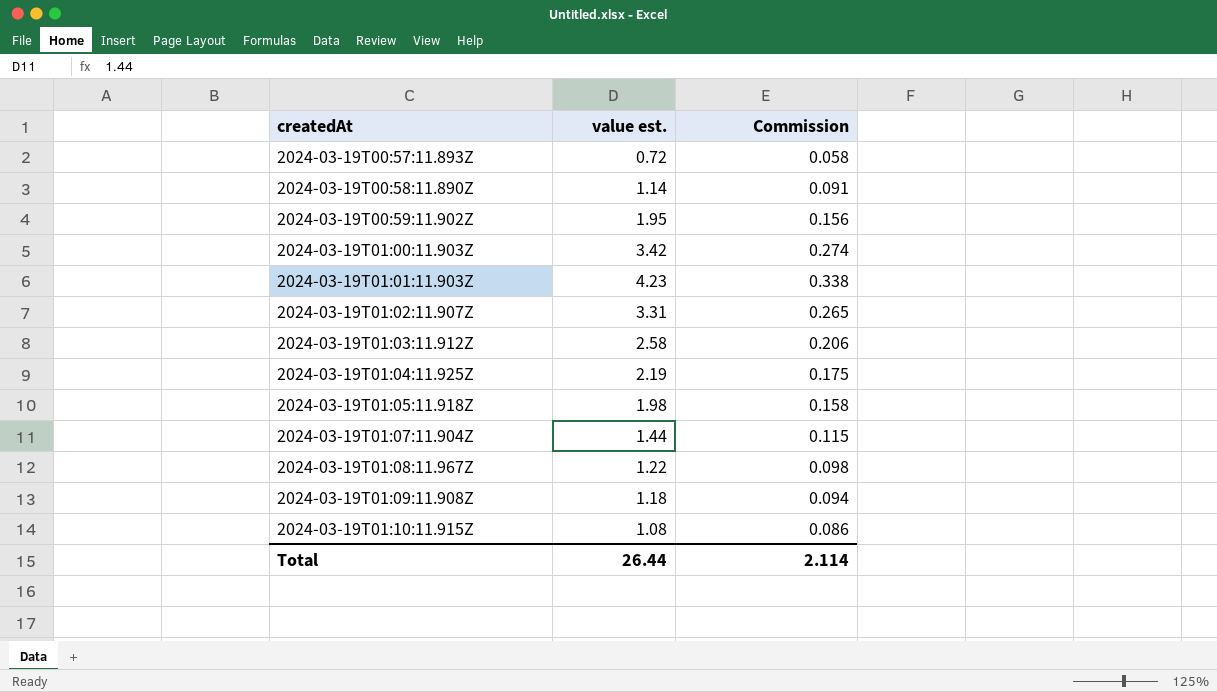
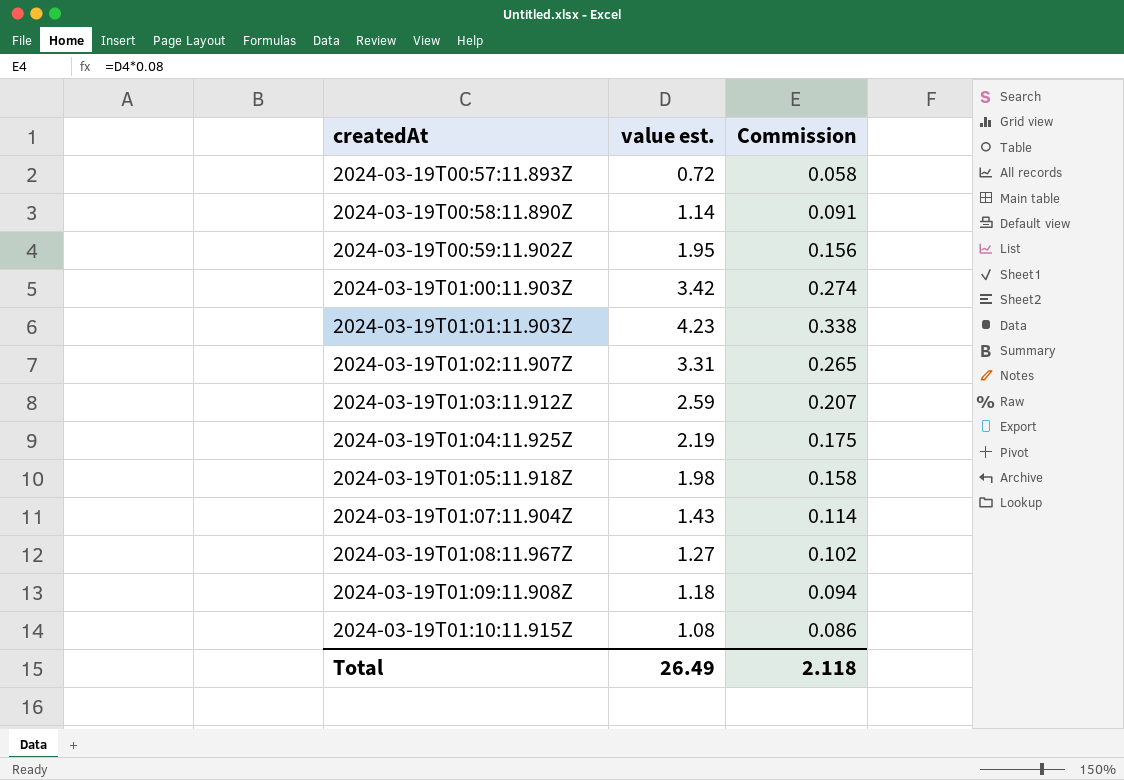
2024-03-19T01:03:11.912Z | value est.: 2.58 -> 2.59
2024-03-19T01:03:11.912Z | Commission: 0.206 -> 0.207
2024-03-19T01:07:11.904Z | value est.: 1.44 -> 1.43
2024-03-19T01:07:11.904Z | Commission: 0.115 -> 0.114
2024-03-19T01:08:11.967Z | value est.: 1.22 -> 1.27
2024-03-19T01:08:11.967Z | Commission: 0.098 -> 0.102
Total | value est.: 26.44 -> 26.49
Total | Commission: 2.114 -> 2.118

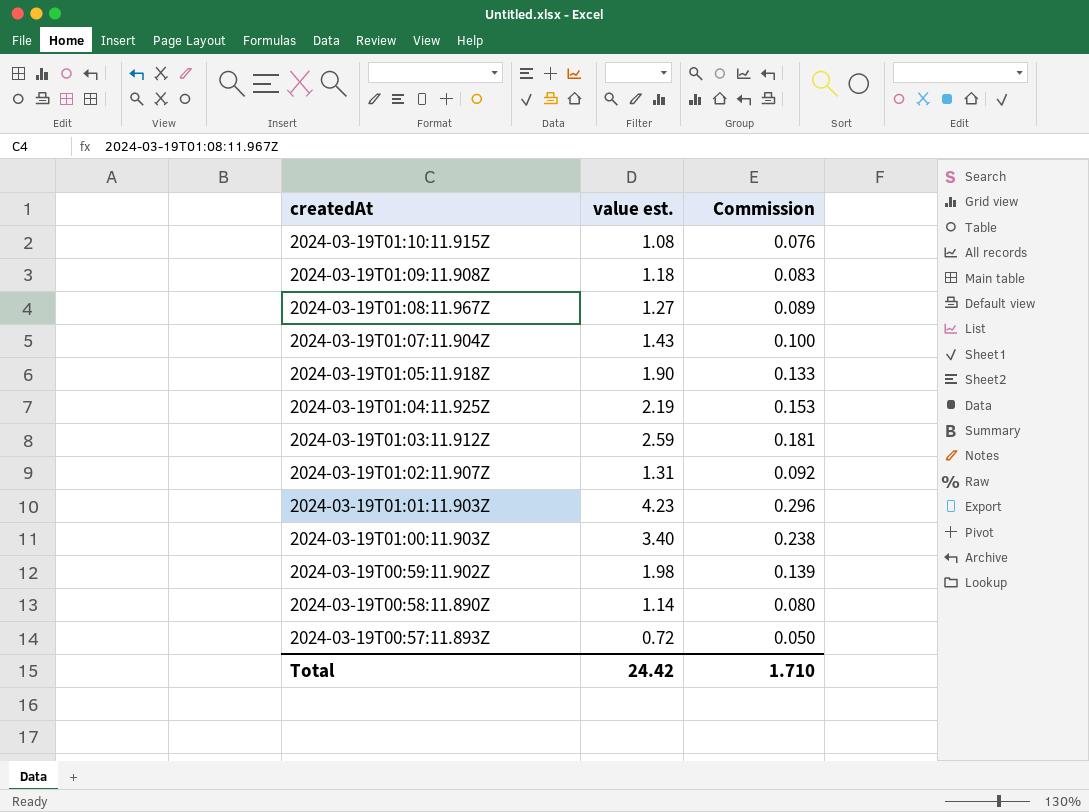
row order: createdAt ascending -> createdAt descending
column Commission | formula: [value est.] * 0.08 -> [value est.] * 0.07
2024-03-19T01:05:11.918Z | value est.: 1.98 -> 1.90
2024-03-19T01:02:11.907Z | value est.: 3.31 -> 1.31
2024-03-19T01:00:11.903Z | value est.: 3.42 -> 3.40
2024-03-19T00:59:11.902Z | value est.: 1.95 -> 1.98
Total | value est.: 26.49 -> 24.42
Total | Commission: 2.118 -> 1.710

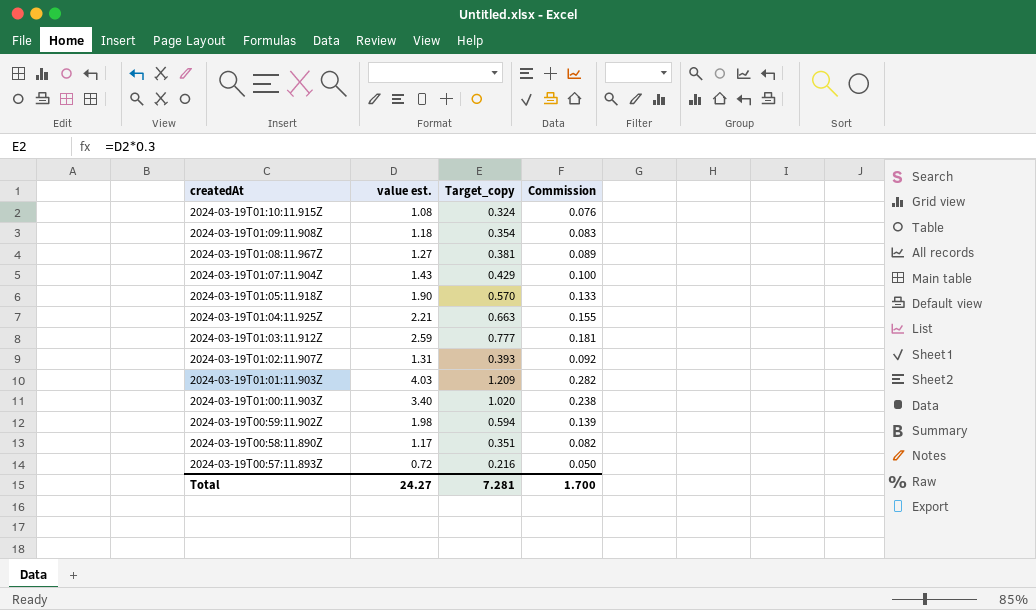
column Target_copy | formula: none -> [value est.] * 0.3
2024-03-19T01:04:11.925Z | value est.: 2.19 -> 2.21
2024-03-19T01:04:11.925Z | Commission: 0.153 -> 0.155
2024-03-19T01:01:11.903Z | value est.: 4.23 -> 4.03
2024-03-19T01:01:11.903Z | Commission: 0.296 -> 0.282
2024-03-19T00:58:11.890Z | value est.: 1.14 -> 1.17
2024-03-19T00:58:11.890Z | Commission: 0.080 -> 0.082
Total | value est.: 24.42 -> 24.27
Total | Commission: 1.710 -> 1.700

